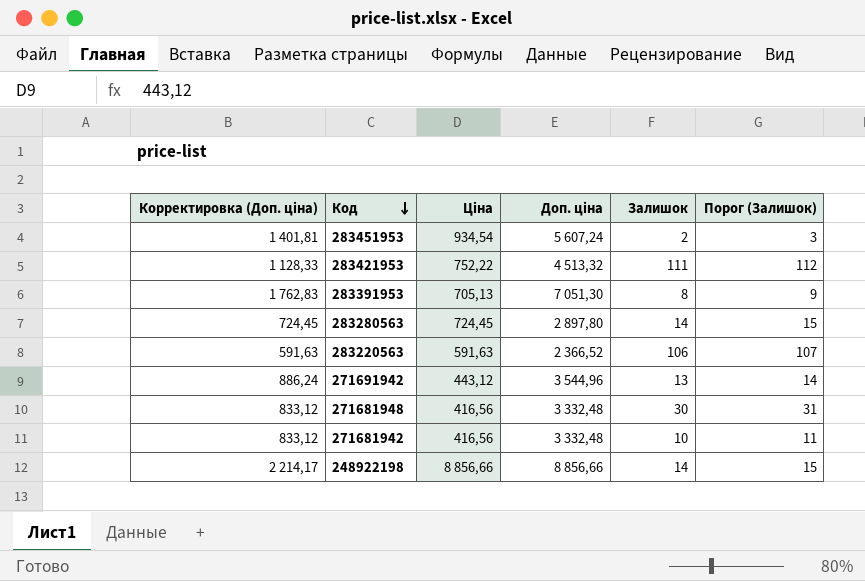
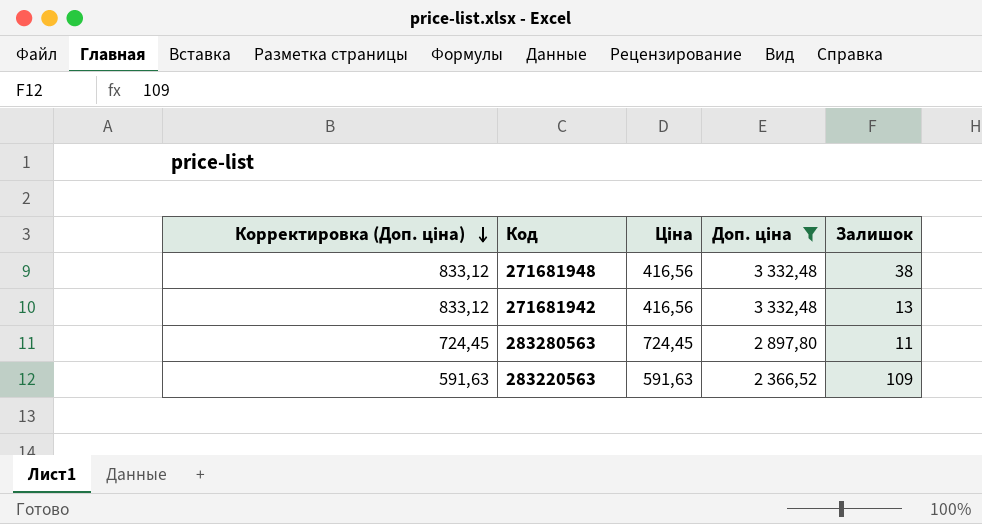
filter: none -> Доп. ціна <= 3 332,48
row order: Код descending -> Корректировка (Доп. ціна) descending
column Порог (Залишок) | formula: [Залишок] + 1 -> none
271681948 | Залишок: 30 -> 38
271681942 | Залишок: 10 -> 13
283280563 | Залишок: 14 -> 11
283220563 | Залишок: 106 -> 109

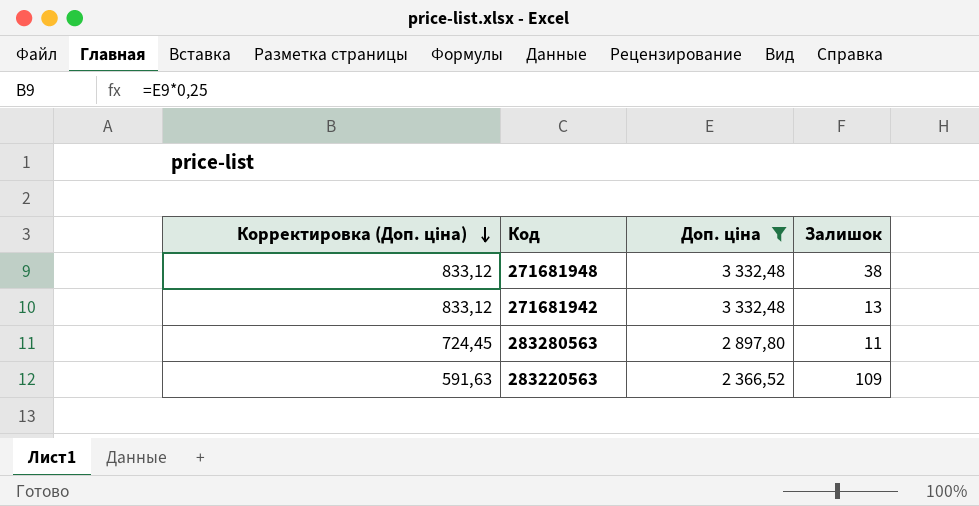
column Ціна | position: 3 -> none

